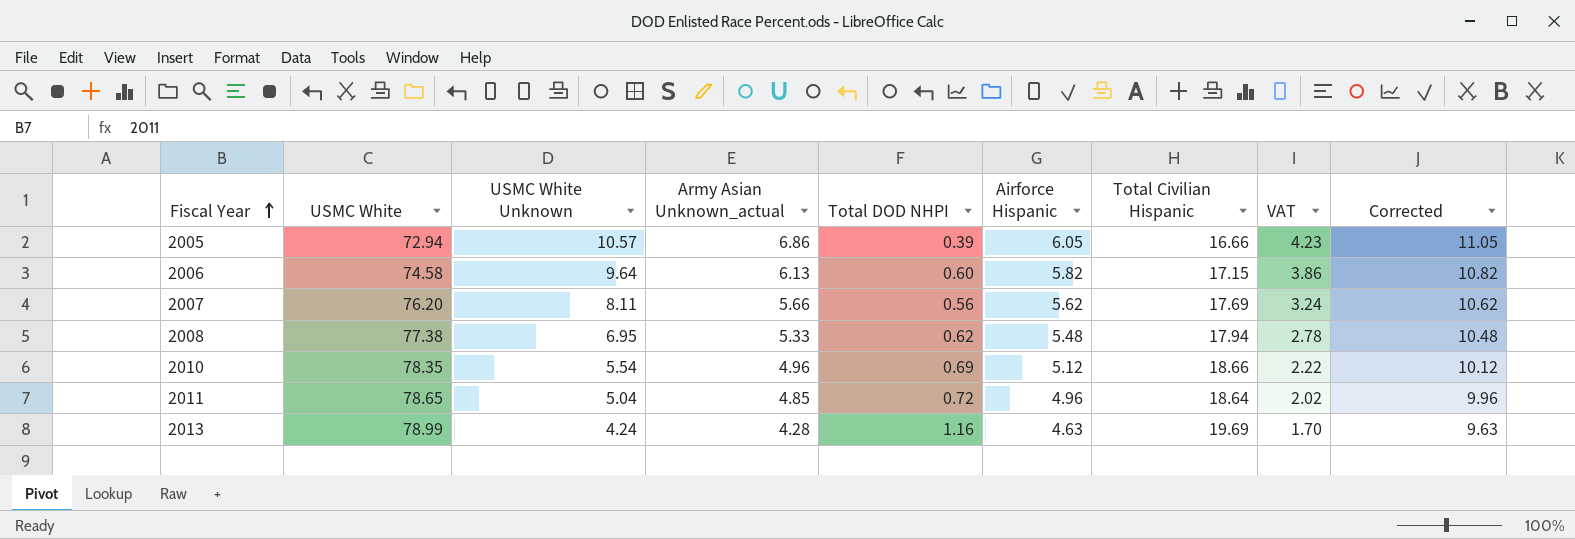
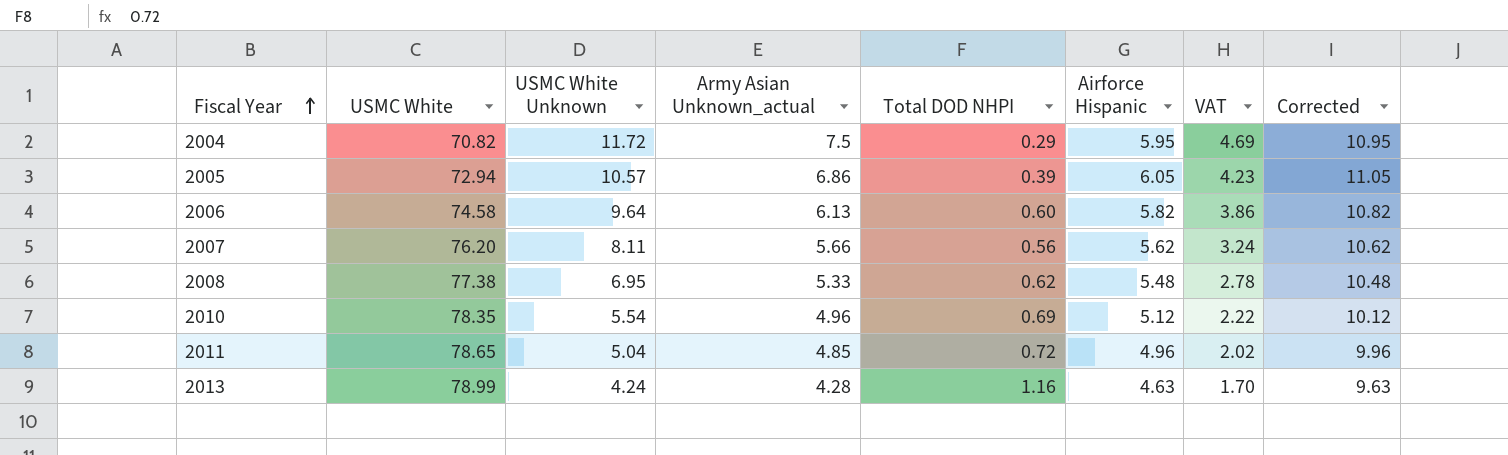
column Total Civilian Hispanic | position: 7 -> none
row 2004: none -> 70.82 | 11.72 | 7.5 | 0.29 | 5.95 | 4.69 | 10.95

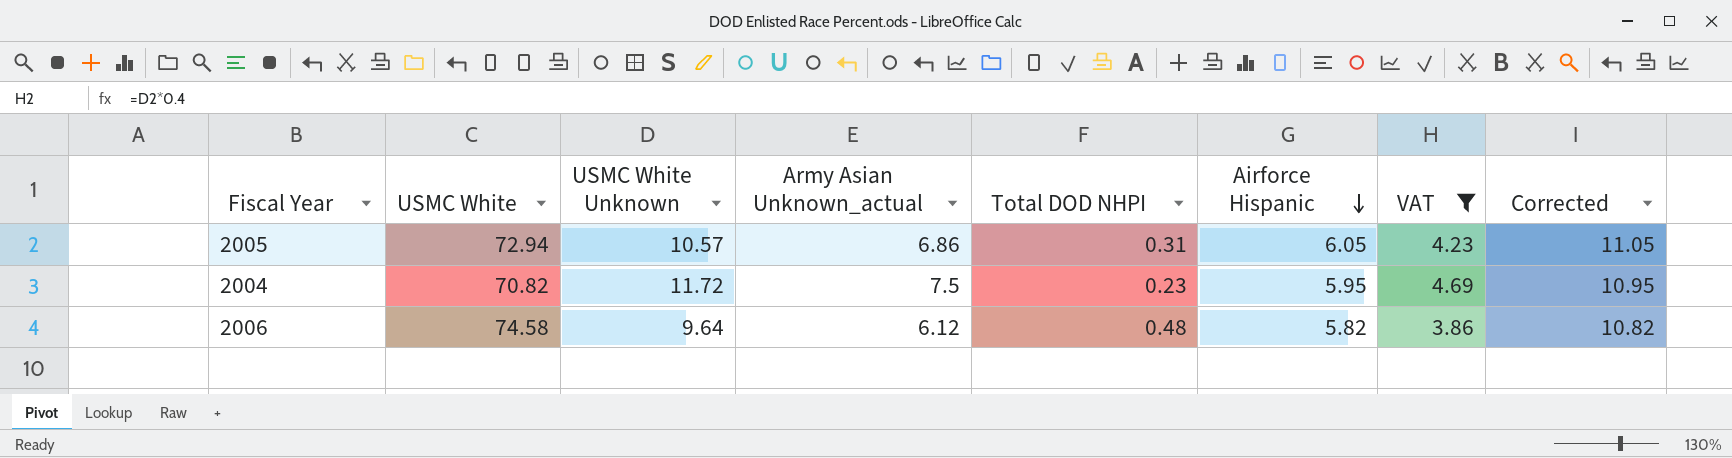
filter: none -> VAT >= 3.86
row order: Fiscal Year ascending -> Airforce Hispanic descending
2005 | Total DOD NHPI: 0.39 -> 0.31
2004 | Total DOD NHPI: 0.29 -> 0.23
2006 | Army Asian Unknown_actual: 6.13 -> 6.12
2006 | Total DOD NHPI: 0.60 -> 0.48

